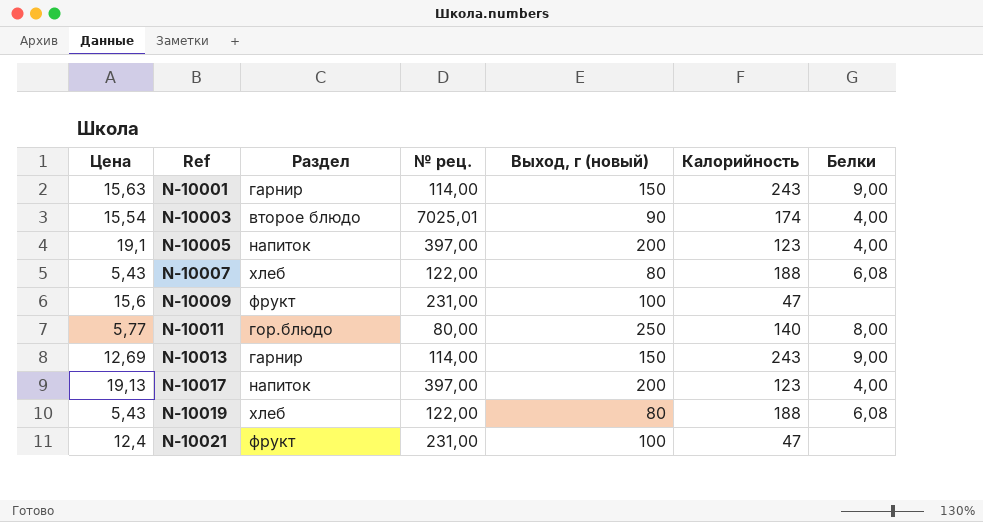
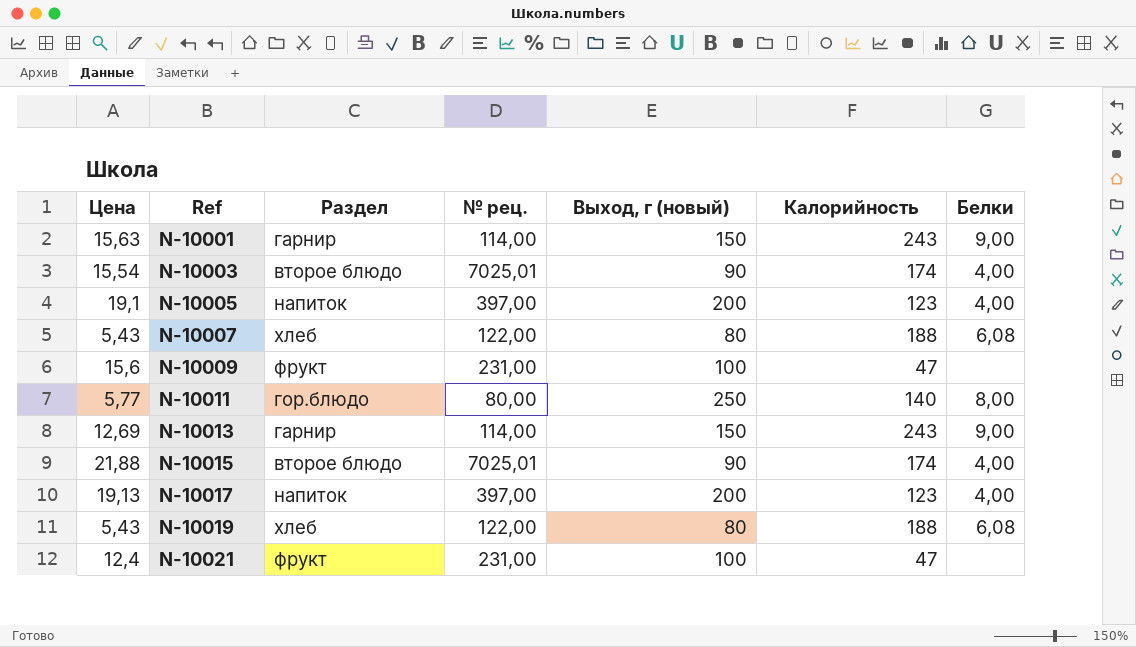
row N-10015: none -> 21,88 | второе блюдо | 7025,01 | 90 | 174 | 4,00

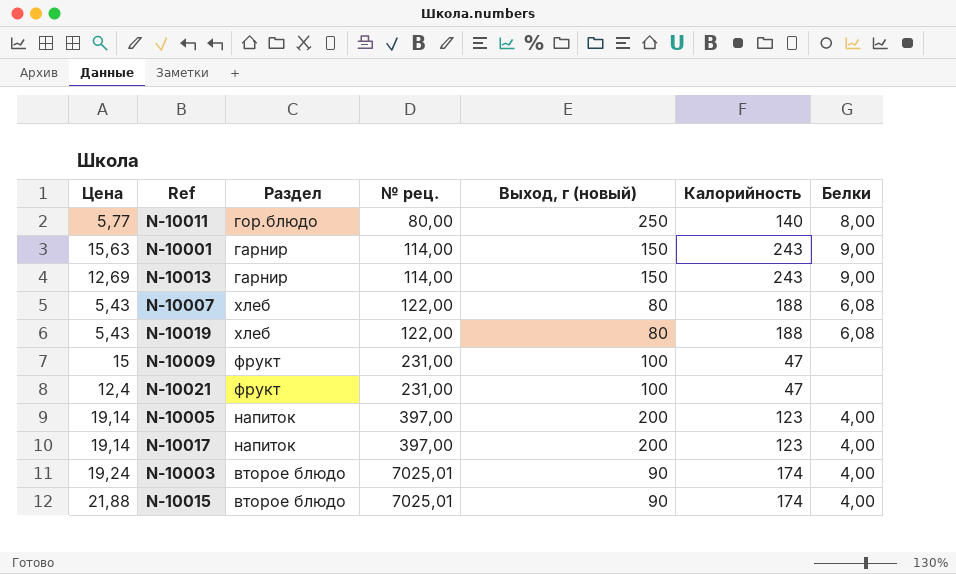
row order: Ref ascending -> № рец. ascending
N-10009 | Цена: 15,6 -> 15
N-10005 | Цена: 19,1 -> 19,14
N-10017 | Цена: 19,13 -> 19,14
N-10003 | Цена: 15,54 -> 19,24

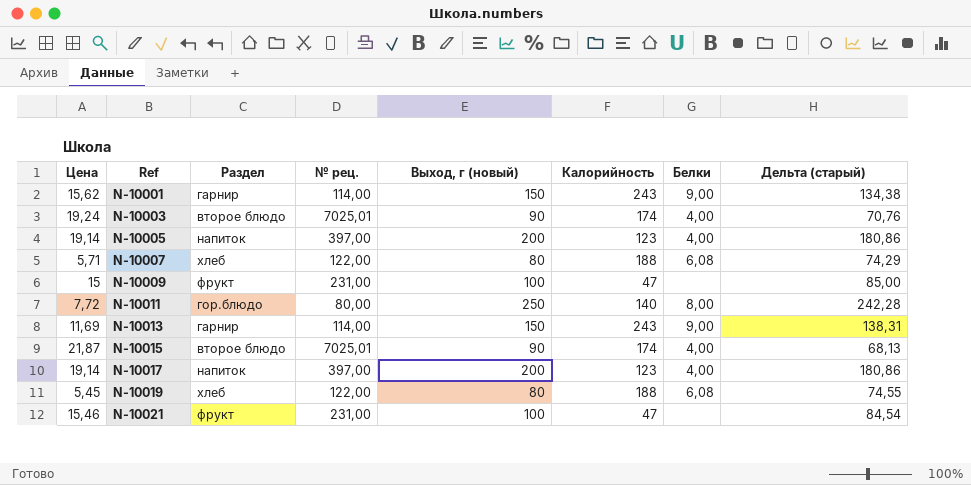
row order: № рец. ascending -> Ref ascending
column Дельта (старый) | formula: none -> [Выход, г (новый)] - [Цена]
N-10001 | Цена: 15,63 -> 15,62
N-10007 | Цена: 5,43 -> 5,71
N-10011 | Цена: 5,77 -> 7,72
N-10013 | Цена: 12,69 -> 11,69
N-10015 | Цена: 21,88 -> 21,87
N-10019 | Цена: 5,43 -> 5,45
N-10021 | Цена: 12,4 -> 15,46

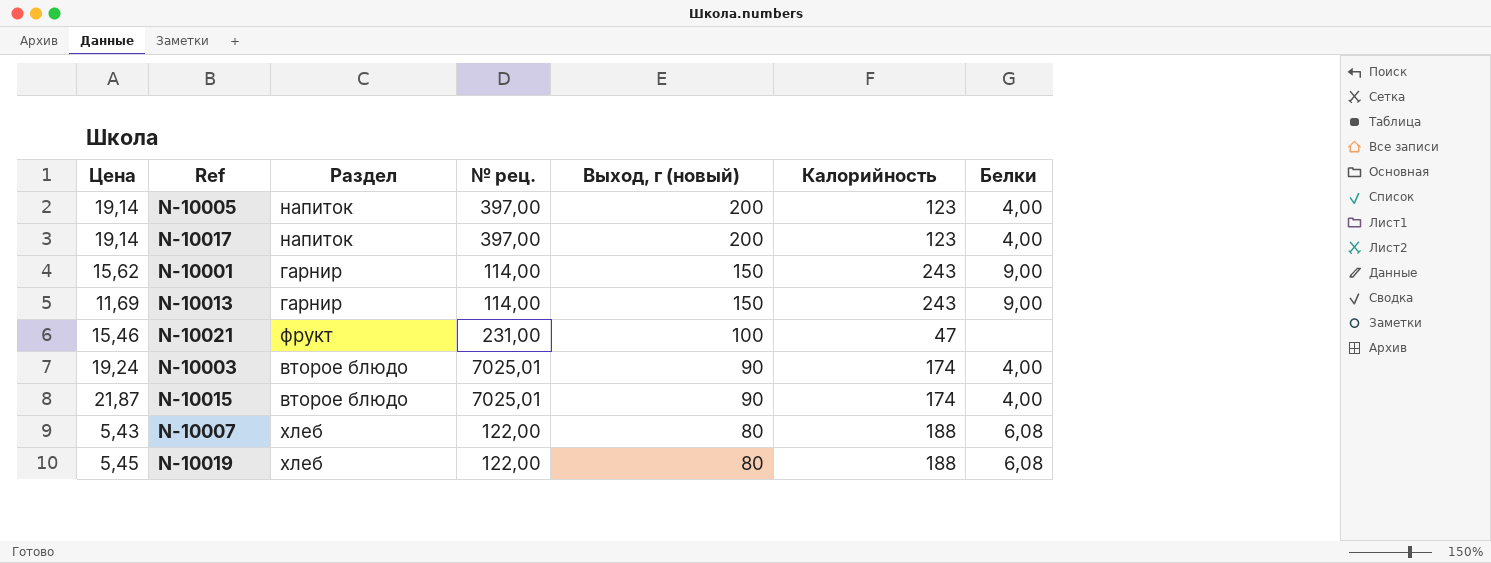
row order: Ref ascending -> Выход, г (новый) descending
column Дельта (старый) | formula: [Выход, г (новый)] - [Цена] -> none
row N-10009: 15 | фрукт | 231,00 | 100 | 47 | none | 85,00 -> none
row N-10011: 7,72 | гор.блюдо | 80,00 | 250 | 140 | 8,00 | 242,28 -> none
N-10007 | Цена: 5,71 -> 5,43

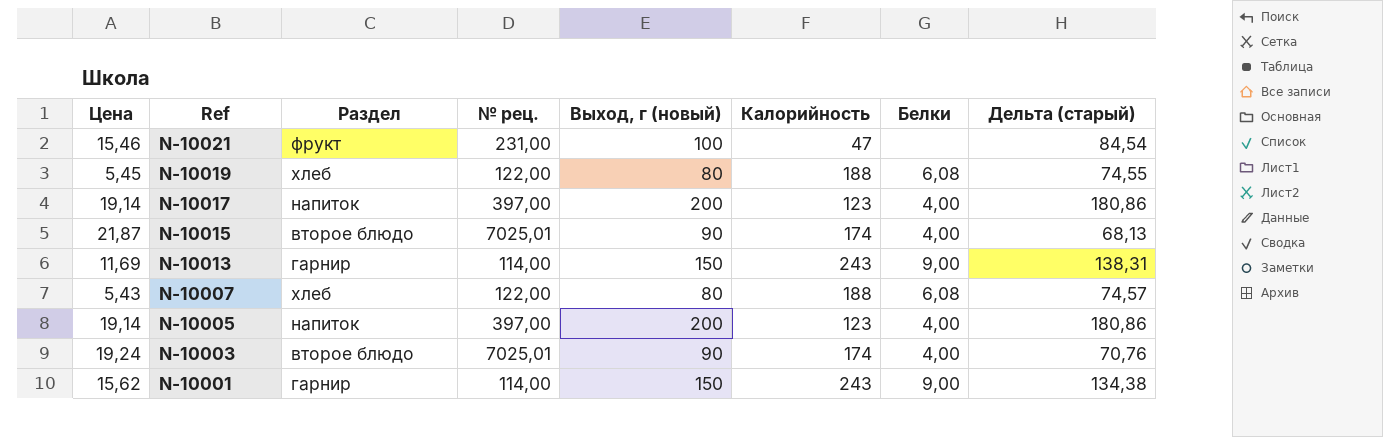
row order: Выход, г (новый) descending -> Ref descending
column Дельта (старый) | formula: none -> [Выход, г (новый)] - [Цена]

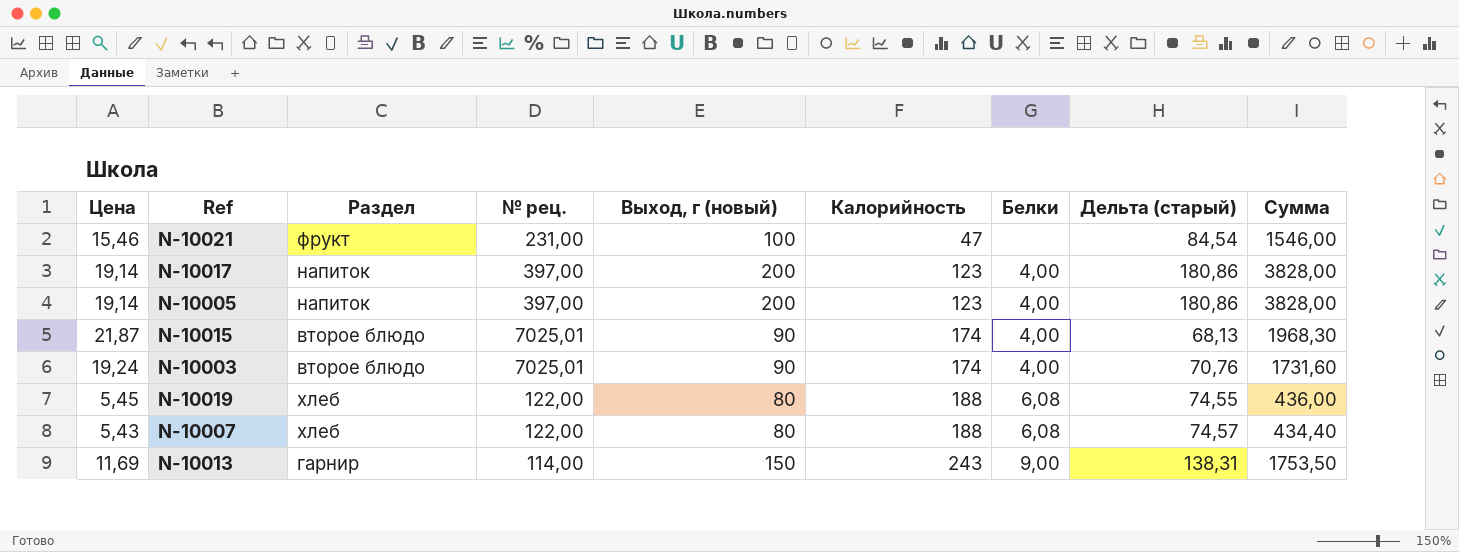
row order: Ref descending -> Калорийность ascending
column Сумма | formula: none -> [Цена] * [Выход, г (новый)]
row N-10001: 15,62 | гарнир | 114,00 | 150 | 243 | 9,00 | 134,38 -> none

